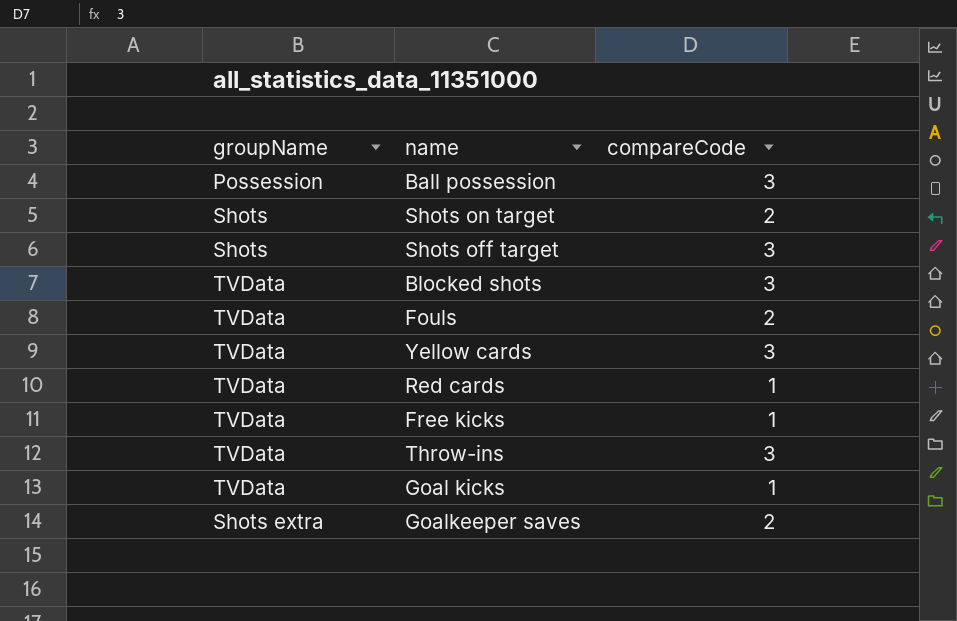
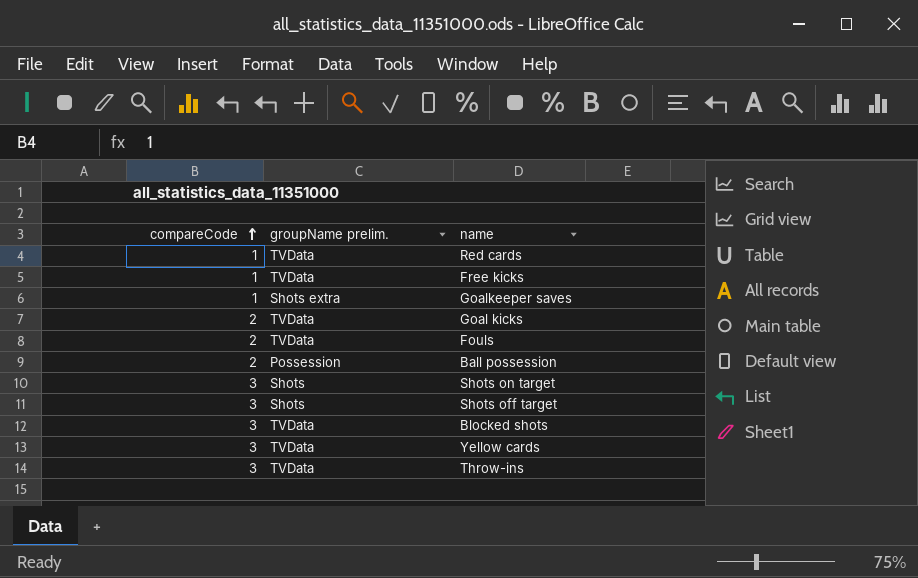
row order: none -> compareCode ascending
column compareCode | position: 3 -> 1
column name: groupName -> groupName prelim.
Goalkeeper saves | compareCode: 2 -> 1
Goal kicks | compareCode: 1 -> 2
Ball possession | compareCode: 3 -> 2
Shots on target | compareCode: 2 -> 3

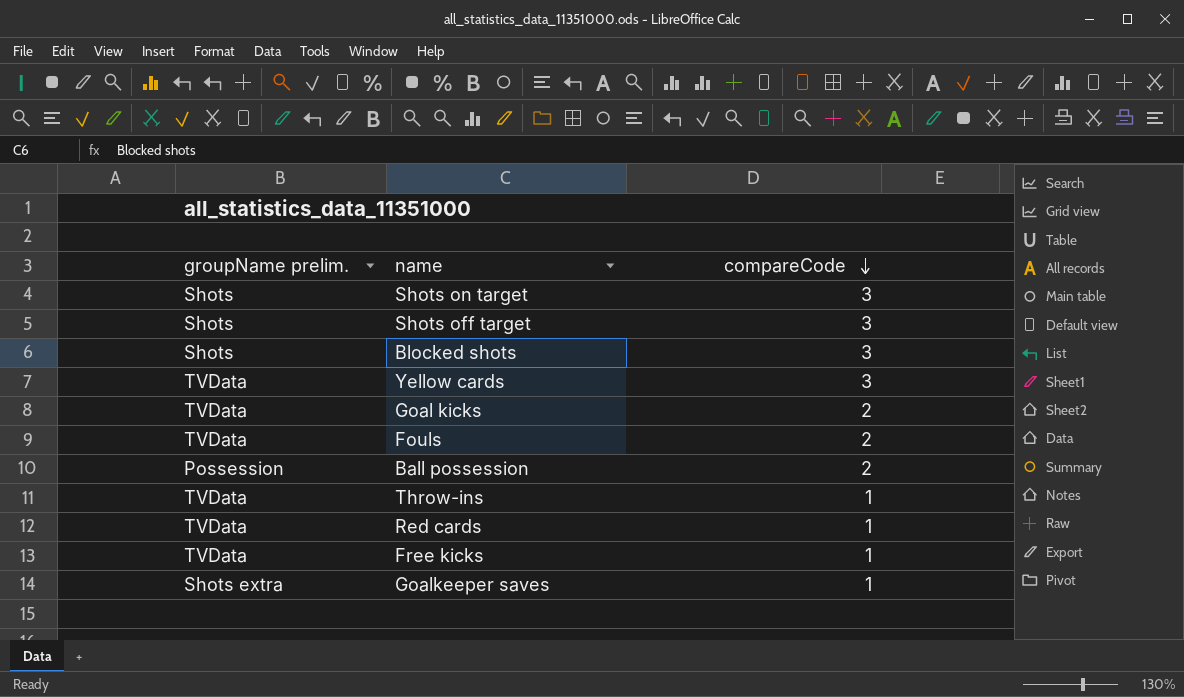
row order: compareCode ascending -> compareCode descending
column compareCode | position: 1 -> 3
Blocked shots | groupName prelim.: TVData -> Shots
Throw-ins | compareCode: 3 -> 1

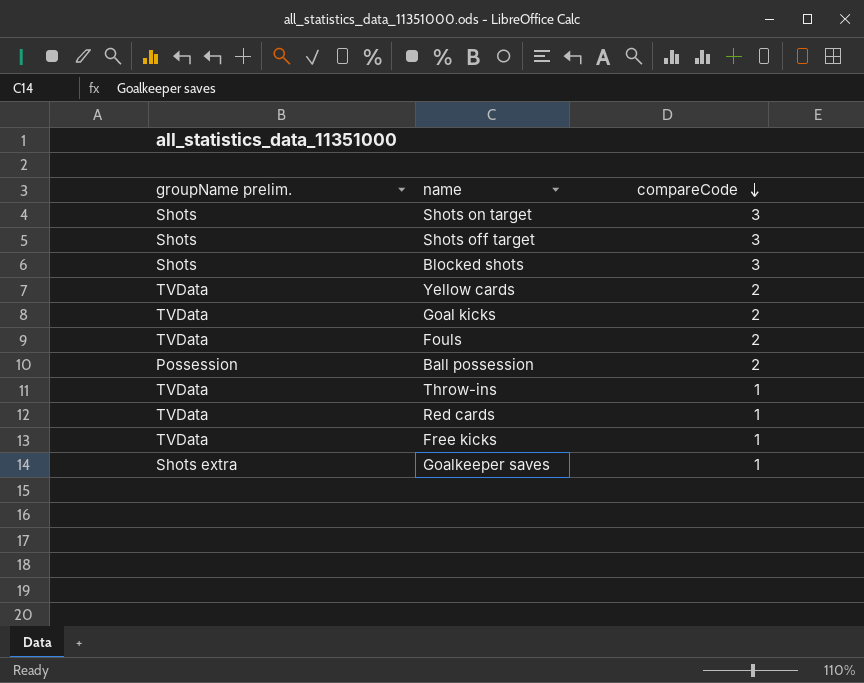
Yellow cards | compareCode: 3 -> 2

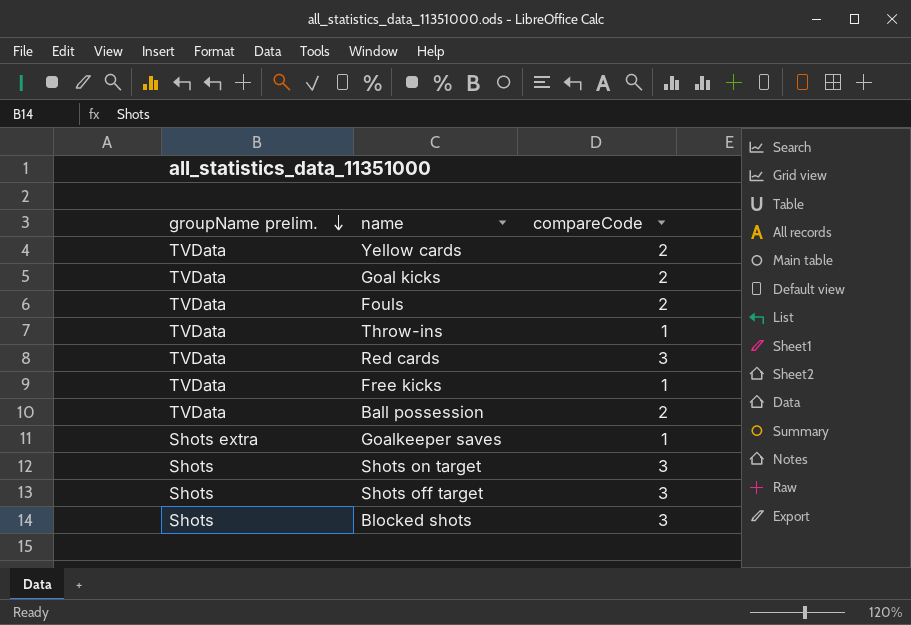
row order: compareCode descending -> groupName prelim. descending
Red cards | compareCode: 1 -> 3
Ball possession | groupName prelim.: Possession -> TVData

